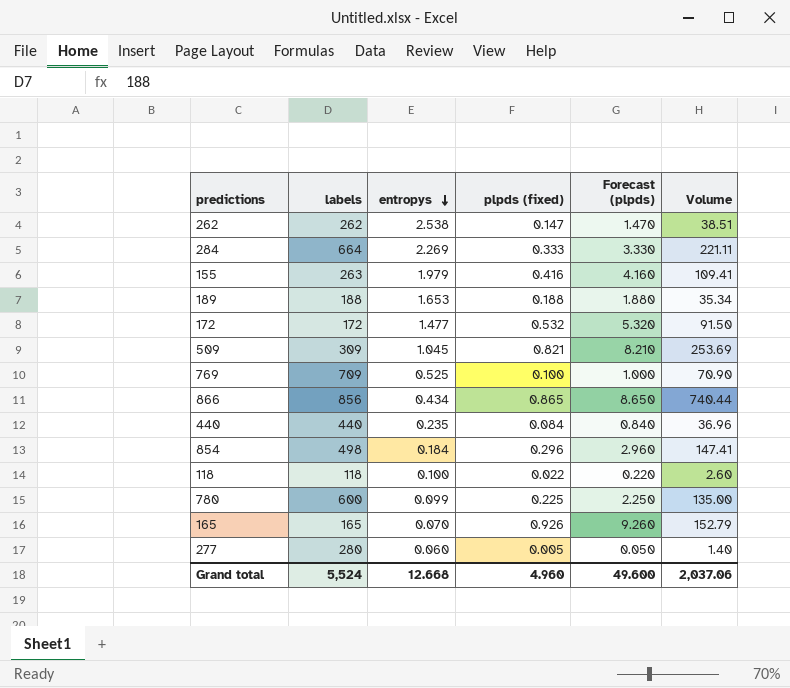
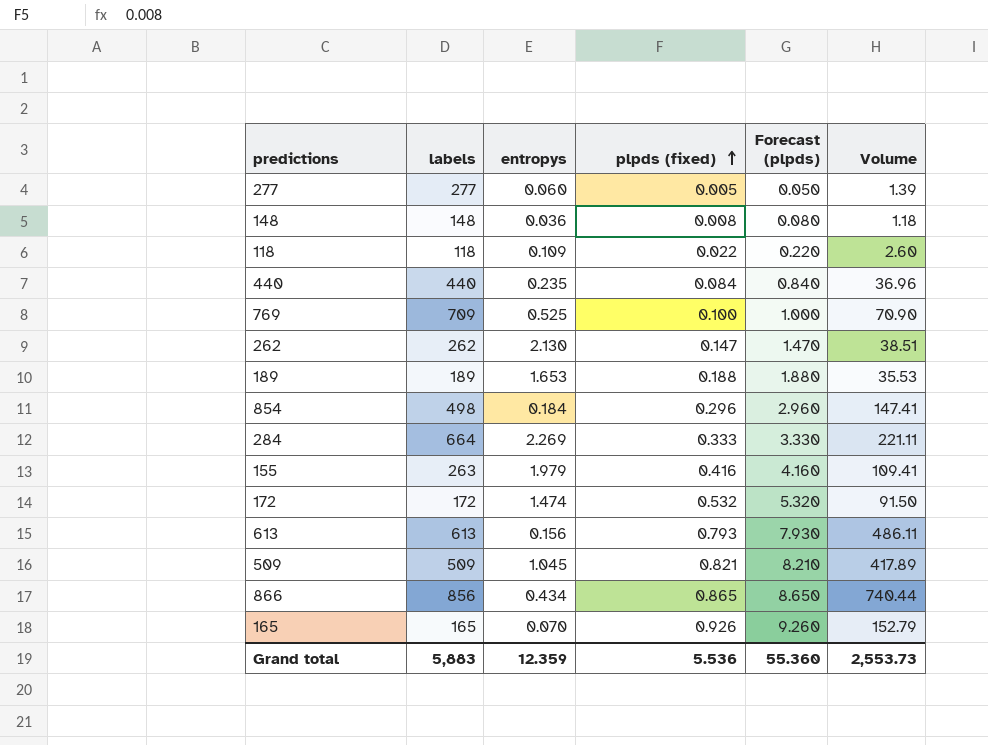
row order: entropys descending -> plpds (fixed) ascending
row 780: 600 | 0.099 | 0.225 | 2.250 | 135.00 -> none
277 | labels: 280 -> 277
277 | Volume: 1.40 -> 1.39
row 148: none -> 148 | 0.036 | 0.008 | 0.080 | 1.18
118 | entropys: 0.100 -> 0.109
262 | entropys: 2.538 -> 2.130
189 | labels: 188 -> 189
189 | Volume: 35.34 -> 35.53
172 | entropys: 1.477 -> 1.474
row 613: none -> 613 | 0.156 | 0.793 | 7.930 | 486.11
509 | labels: 309 -> 509
509 | Volume: 253.69 -> 417.89
Grand total | labels: 5,524 -> 5,883
Grand total | entropys: 12.668 -> 12.359
Grand total | plpds (fixed): 4.960 -> 5.536
Grand total | Forecast (plpds): 49.600 -> 55.360
Grand total | Volume: 2,037.06 -> 2,553.73

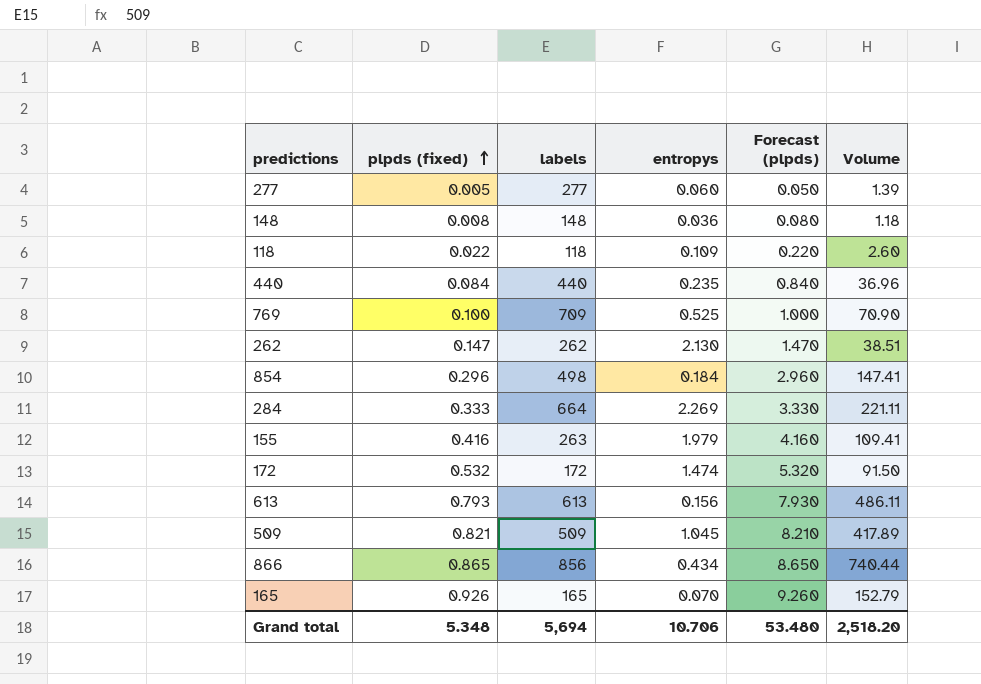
column plpds (fixed) | position: 4 -> 2
row 189: 189 | 1.653 | 0.188 | 1.880 | 35.53 -> none
Grand total | plpds (fixed): 5.536 -> 5.348
Grand total | labels: 5,883 -> 5,694
Grand total | entropys: 12.359 -> 10.706
Grand total | Forecast (plpds): 55.360 -> 53.480
Grand total | Volume: 2,553.73 -> 2,518.20

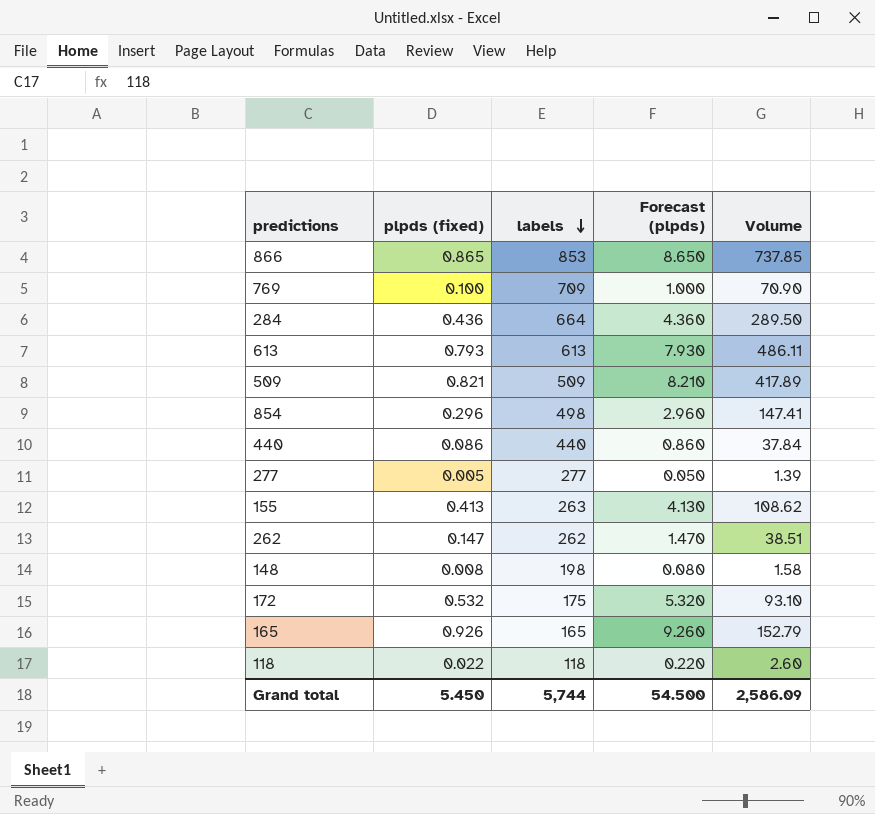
row order: plpds (fixed) ascending -> labels descending
column entropys | position: 4 -> none
866 | labels: 856 -> 853
866 | Volume: 740.44 -> 737.85
284 | plpds (fixed): 0.333 -> 0.436
284 | Forecast (plpds): 3.330 -> 4.360
284 | Volume: 221.11 -> 289.50
440 | plpds (fixed): 0.084 -> 0.086
440 | Forecast (plpds): 0.840 -> 0.860
440 | Volume: 36.96 -> 37.84
155 | plpds (fixed): 0.416 -> 0.413
155 | Forecast (plpds): 4.160 -> 4.130
155 | Volume: 109.41 -> 108.62
148 | labels: 148 -> 198
148 | Volume: 1.18 -> 1.58
172 | labels: 172 -> 175
172 | Volume: 91.50 -> 93.10
Grand total | plpds (fixed): 5.348 -> 5.450
Grand total | labels: 5,694 -> 5,744
Grand total | Forecast (plpds): 53.480 -> 54.500
Grand total | Volume: 2,518.20 -> 2,586.09

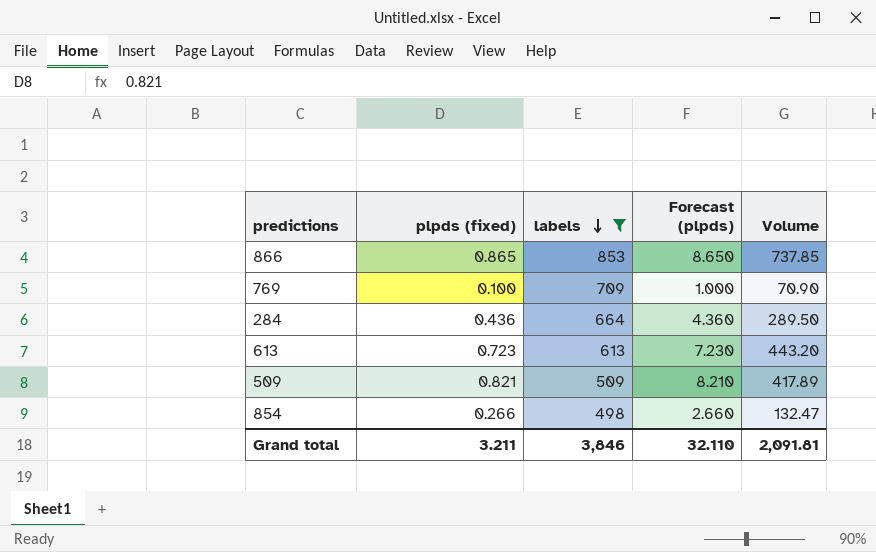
filter: none -> labels >= 498
613 | plpds (fixed): 0.793 -> 0.723
613 | Forecast (plpds): 7.930 -> 7.230
613 | Volume: 486.11 -> 443.20
854 | plpds (fixed): 0.296 -> 0.266
854 | Forecast (plpds): 2.960 -> 2.660
854 | Volume: 147.41 -> 132.47
Grand total | plpds (fixed): 5.450 -> 3.211
Grand total | labels: 5,744 -> 3,846
Grand total | Forecast (plpds): 54.500 -> 32.110
Grand total | Volume: 2,586.09 -> 2,091.81

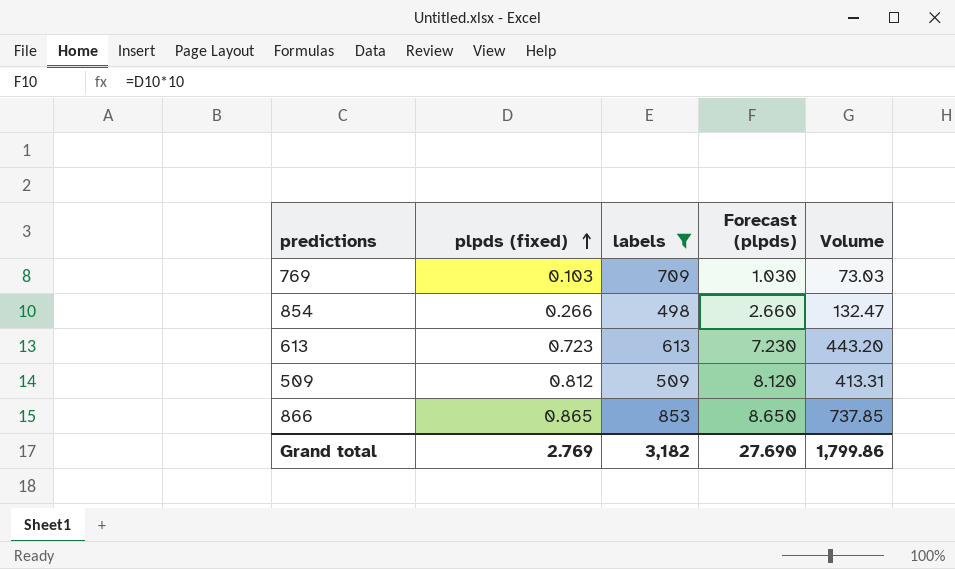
row order: labels descending -> plpds (fixed) ascending
row 284: 0.436 | 664 | 4.360 | 289.50 -> none
769 | plpds (fixed): 0.100 -> 0.103
769 | Forecast (plpds): 1.000 -> 1.030
769 | Volume: 70.90 -> 73.03
509 | plpds (fixed): 0.821 -> 0.812
509 | Forecast (plpds): 8.210 -> 8.120
509 | Volume: 417.89 -> 413.31
Grand total | plpds (fixed): 3.211 -> 2.769
Grand total | labels: 3,846 -> 3,182
Grand total | Forecast (plpds): 32.110 -> 27.690
Grand total | Volume: 2,091.81 -> 1,799.86

